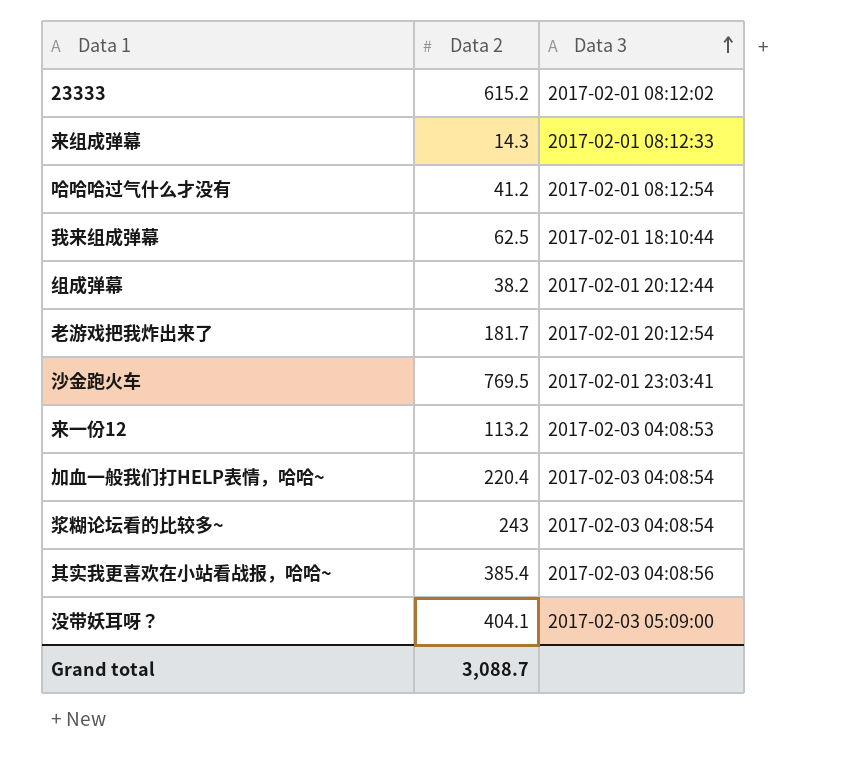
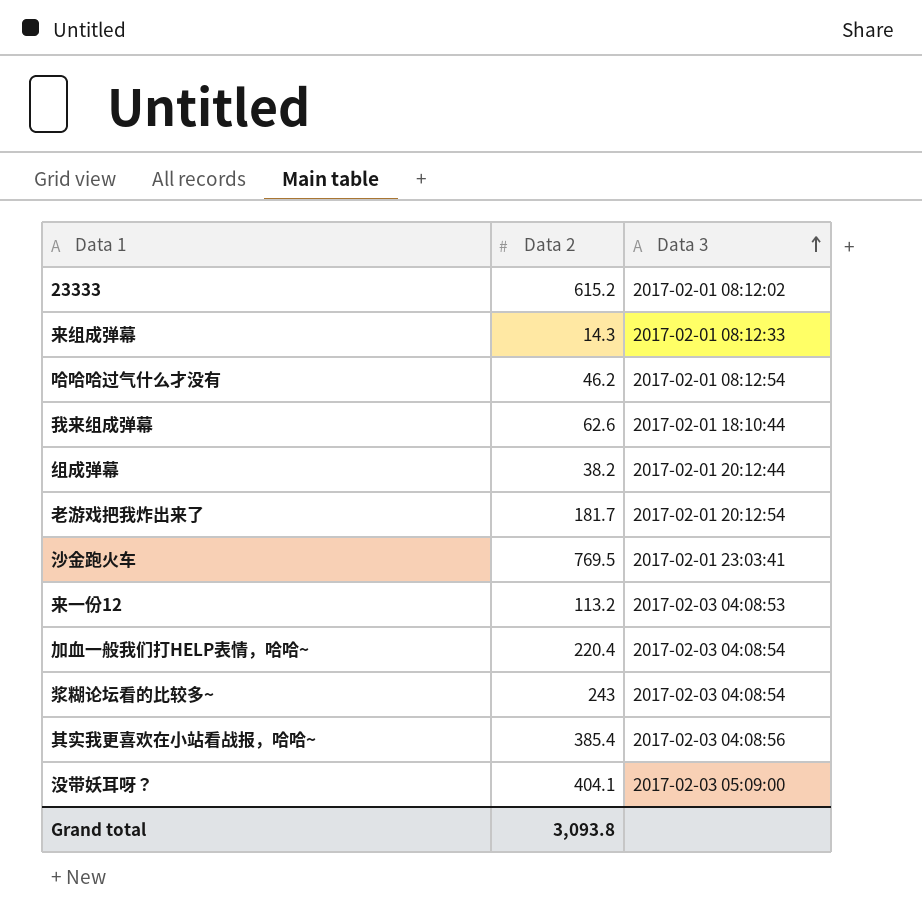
哈哈哈过气什么才没有 | Data 2: 41.2 -> 46.2
我来组成弹幕 | Data 2: 62.5 -> 62.6
Grand total | Data 2: 3,088.7 -> 3,093.8

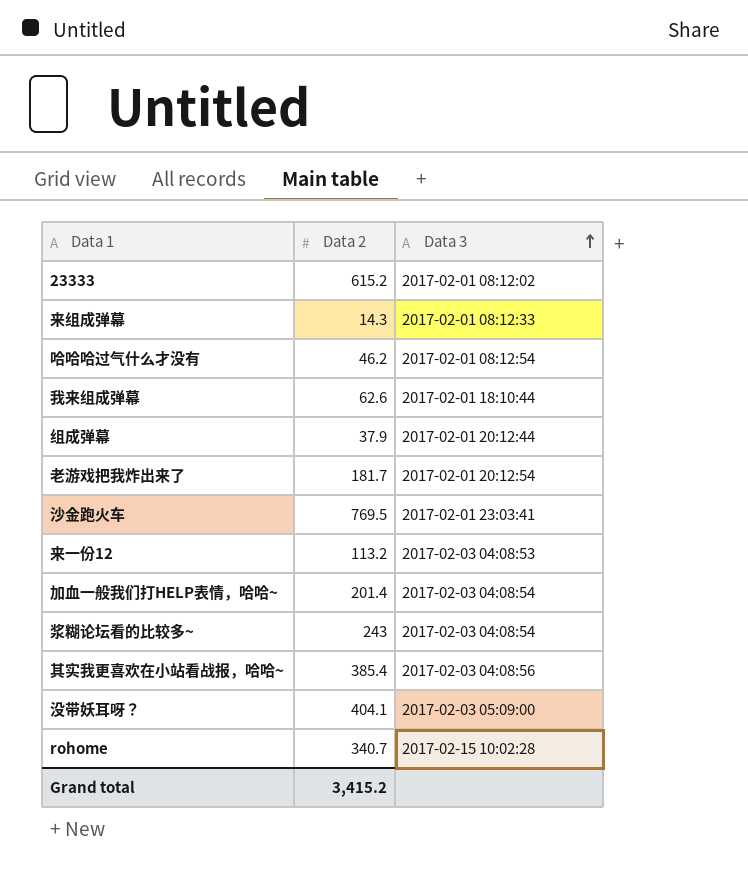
组成弹幕 | Data 2: 38.2 -> 37.9
加血一般我们打HELP表情，哈哈~ | Data 2: 220.4 -> 201.4
row rohome: none -> 340.7 | 2017-02-15 10:02:28
Grand total | Data 2: 3,093.8 -> 3,415.2

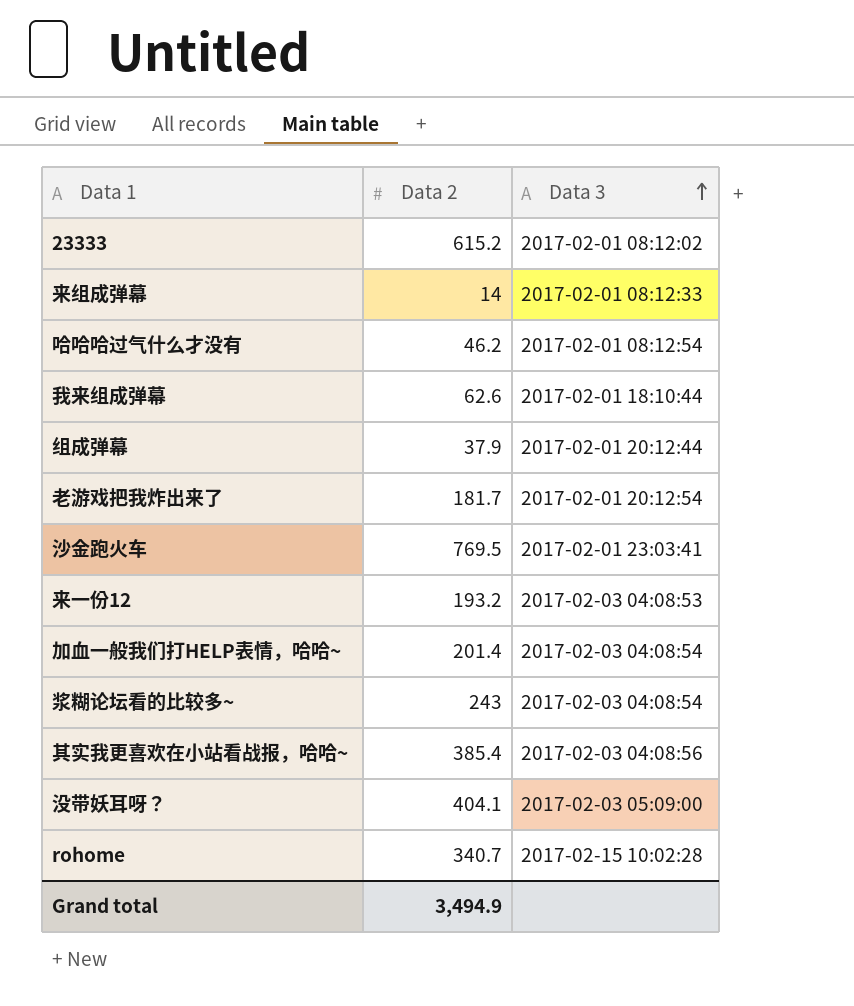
来组成弹幕 | Data 2: 14.3 -> 14
来一份12 | Data 2: 113.2 -> 193.2
Grand total | Data 2: 3,415.2 -> 3,494.9

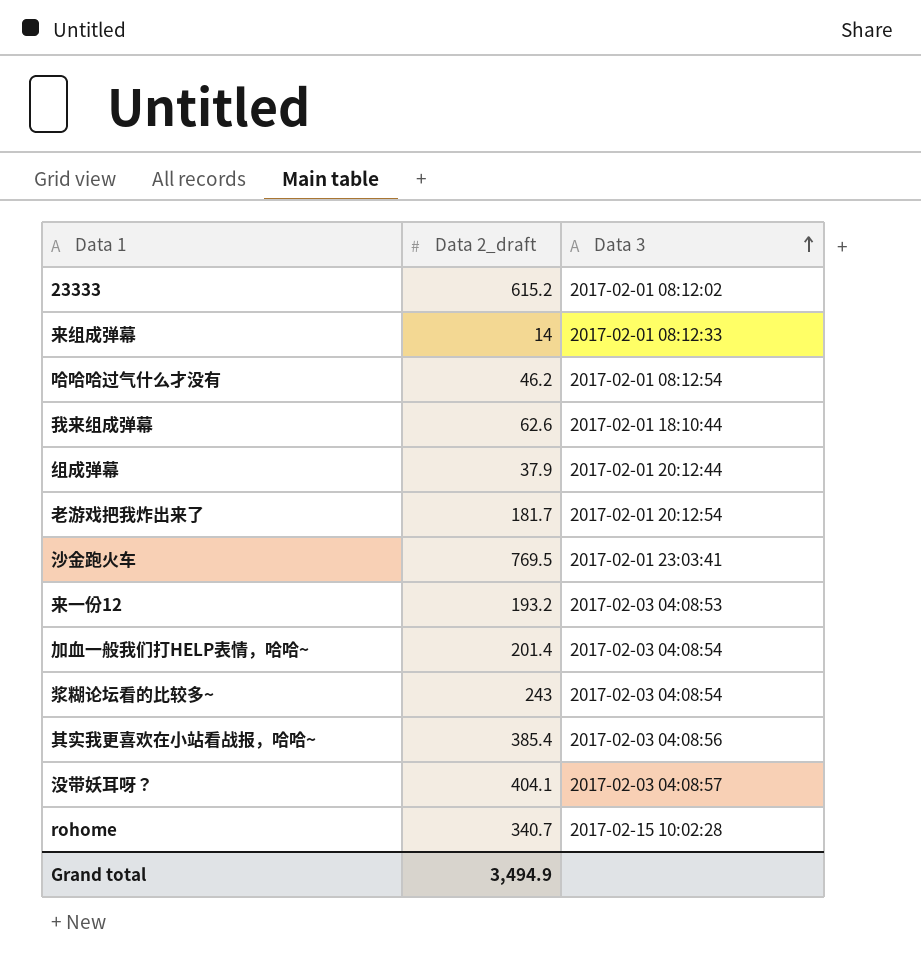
column name: Data 2 -> Data 2_draft
没带妖耳呀？ | Data 3: 2017-02-03 05:09:00 -> 2017-02-03 04:08:57

